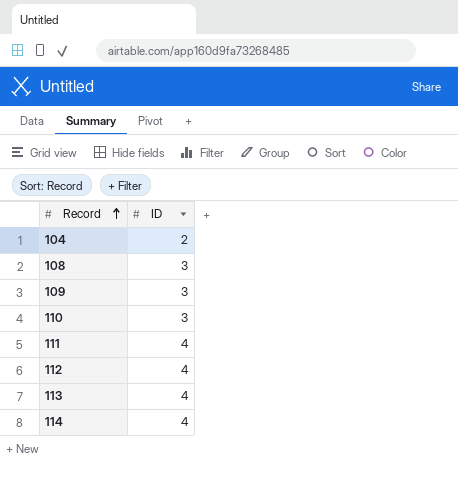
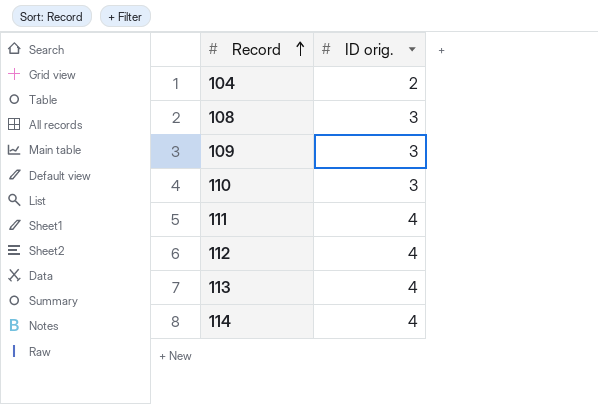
column name: ID -> ID orig.

